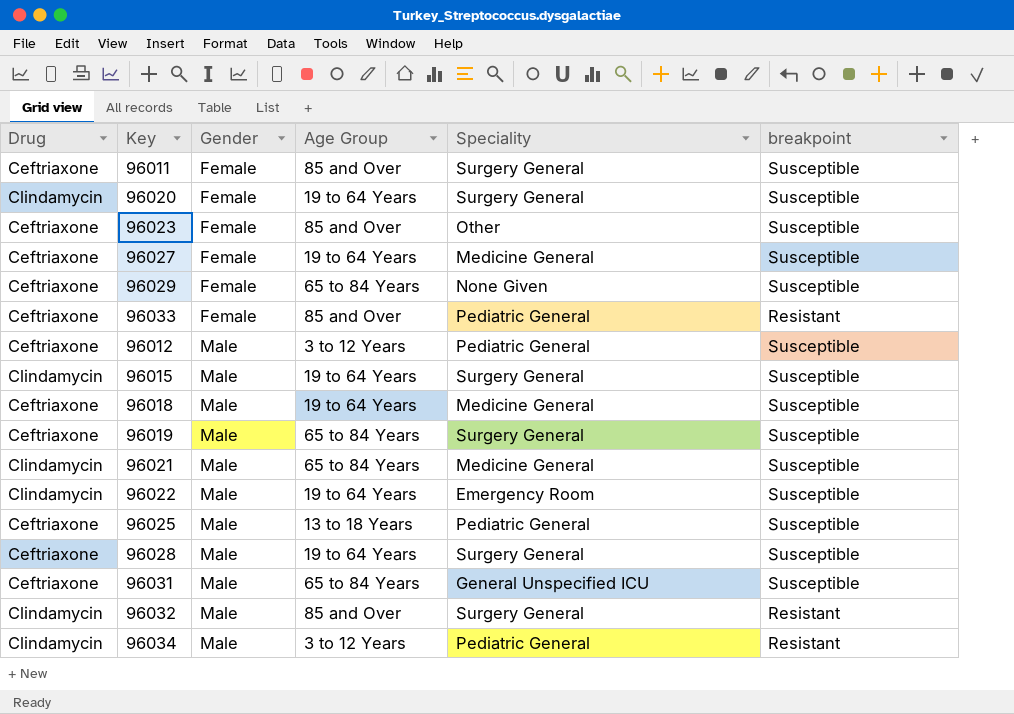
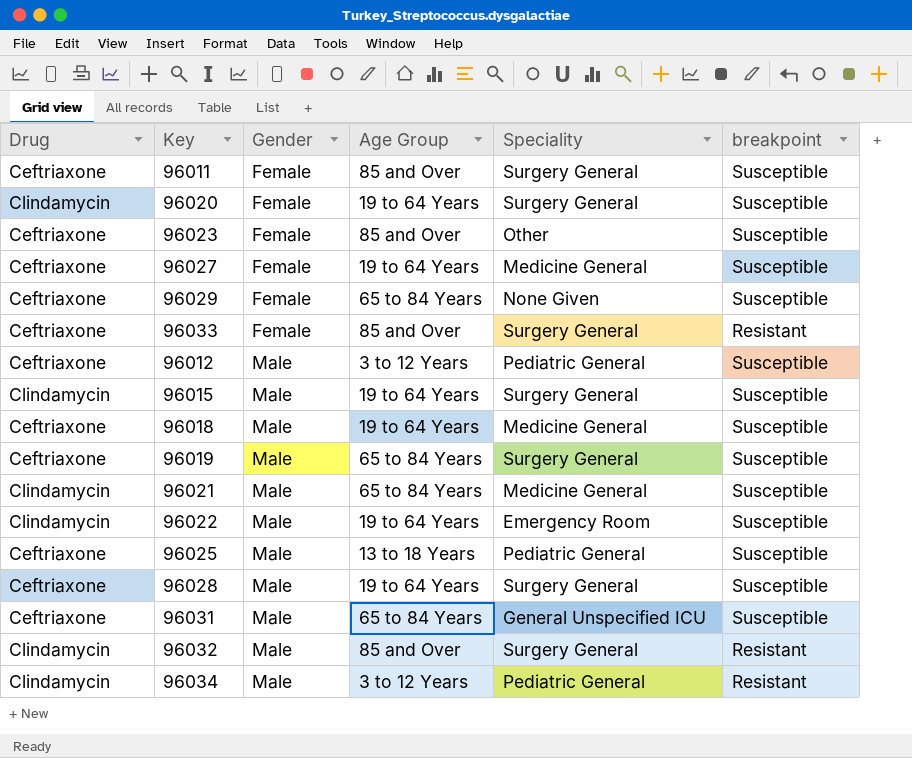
96033 | Speciality: Pediatric General -> Surgery General

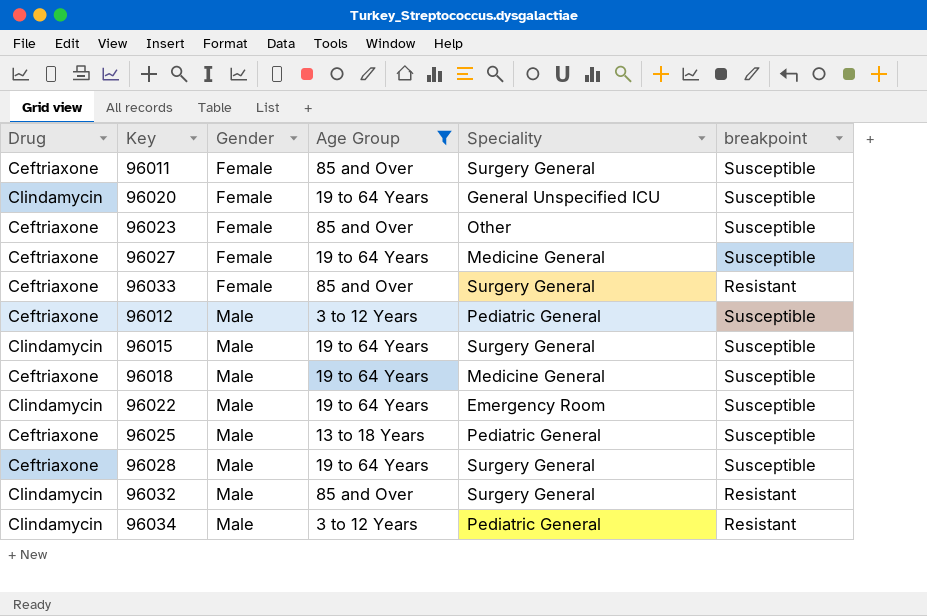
filter: none -> Age Group != 65 to 84 Years
96020 | Speciality: Surgery General -> General Unspecified ICU

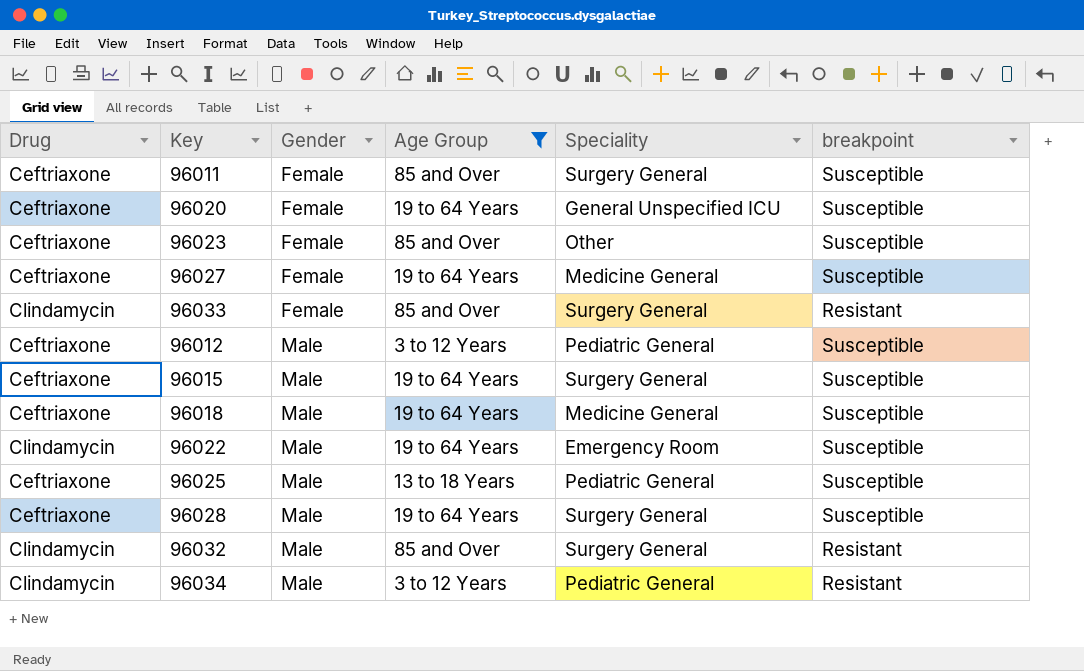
96020 | Drug: Clindamycin -> Ceftriaxone
96033 | Drug: Ceftriaxone -> Clindamycin
96015 | Drug: Clindamycin -> Ceftriaxone

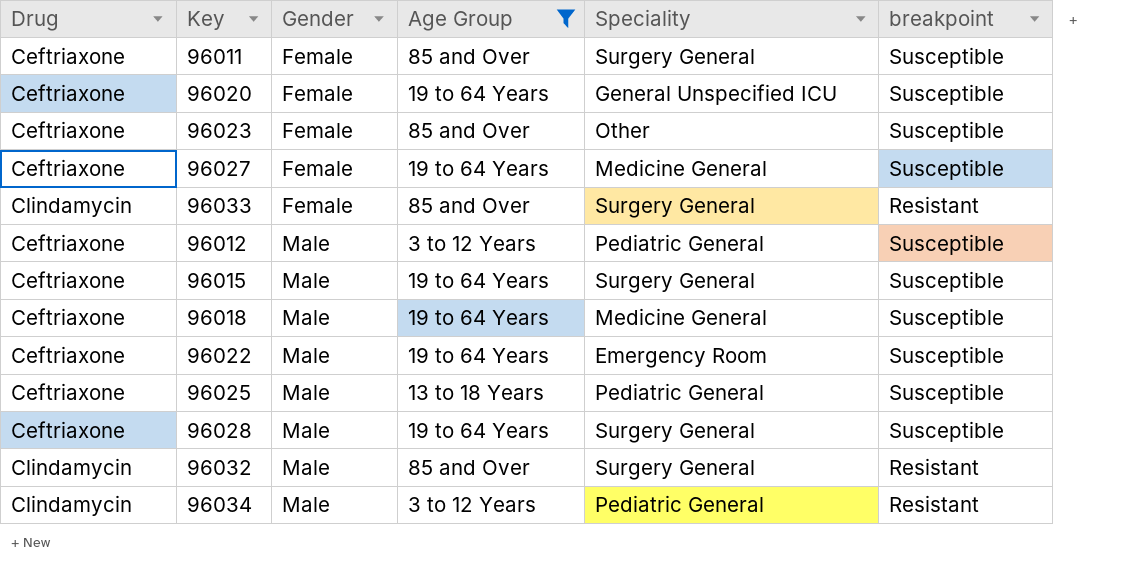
96022 | Drug: Clindamycin -> Ceftriaxone

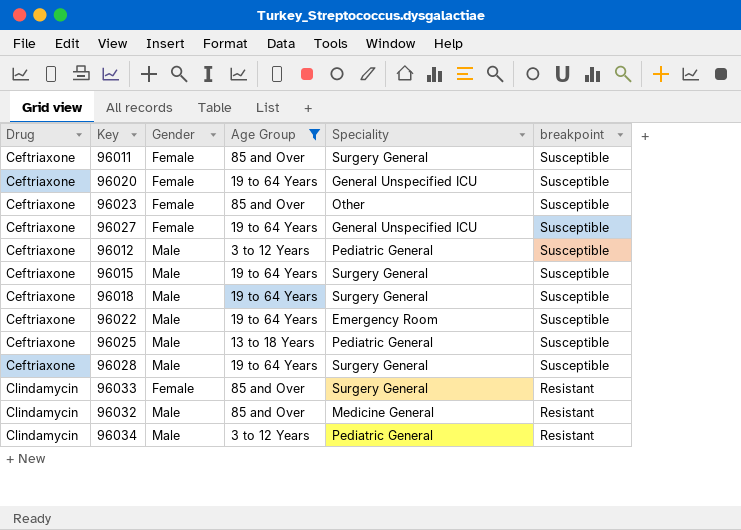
row order: Gender ascending -> Drug ascending
96027 | Speciality: Medicine General -> General Unspecified ICU
96018 | Speciality: Medicine General -> Surgery General
96032 | Speciality: Surgery General -> Medicine General

